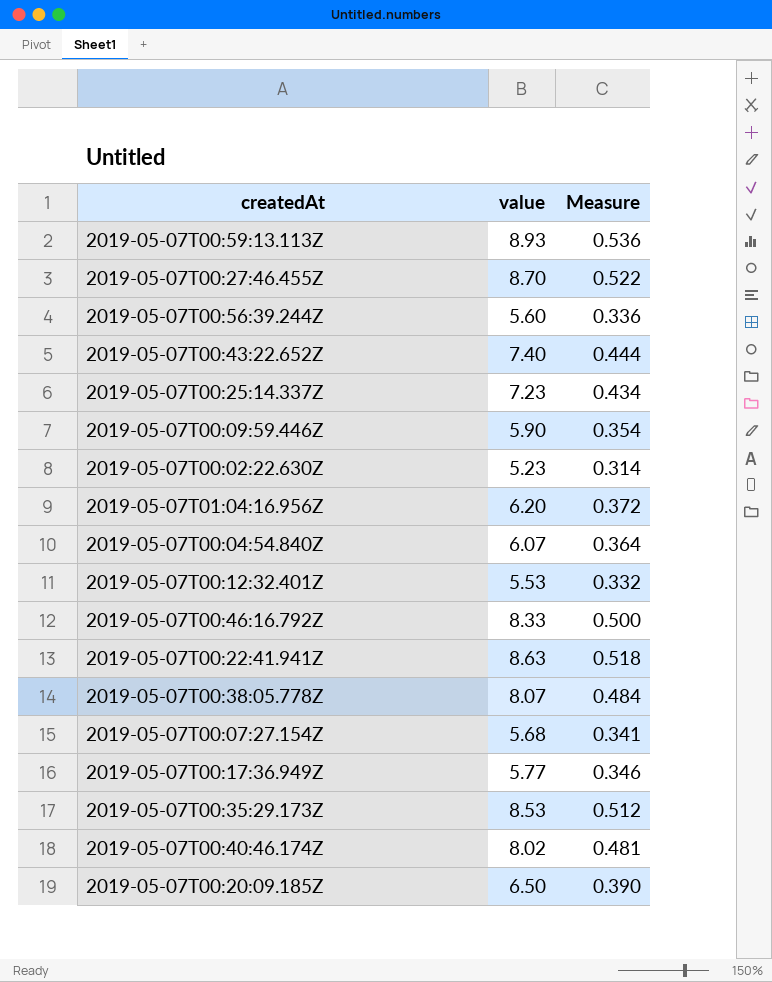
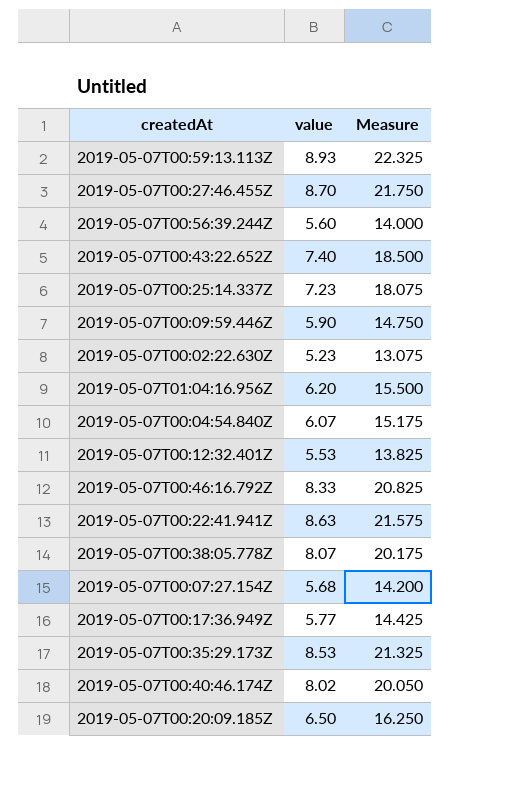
column Measure | formula: [value] * 0.06 -> [value] * 2.5

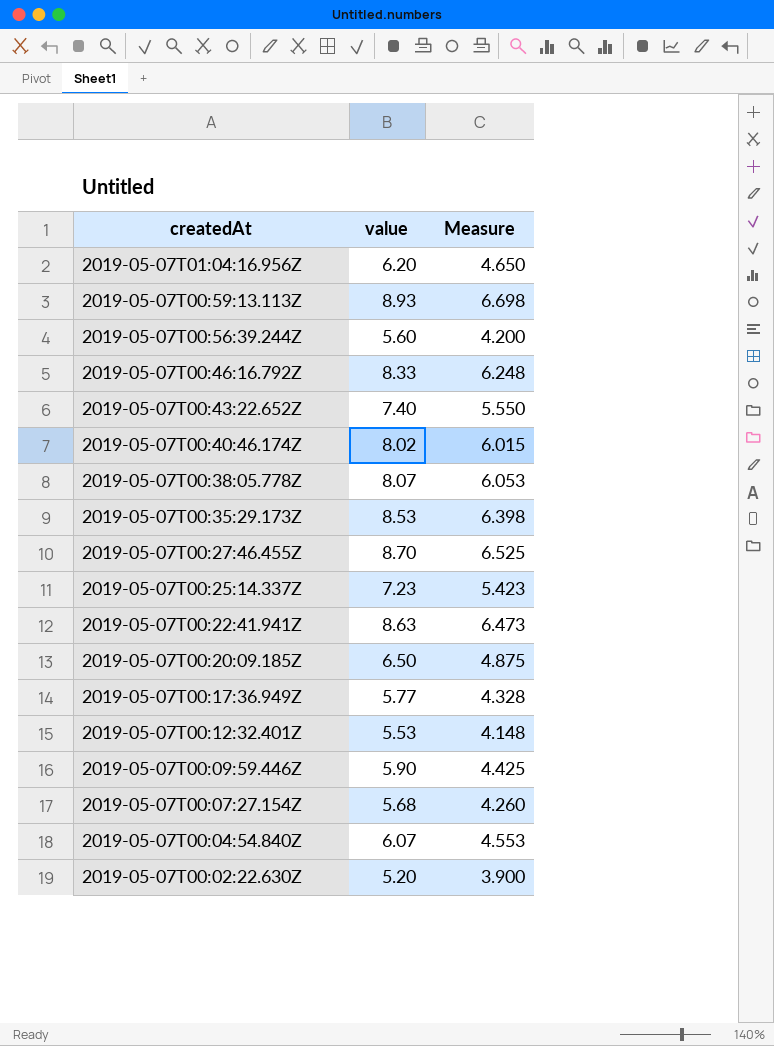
row order: none -> createdAt descending
column Measure | formula: [value] * 2.5 -> [value] * 0.75
2019-05-07T00:02:22.630Z | value: 5.23 -> 5.20

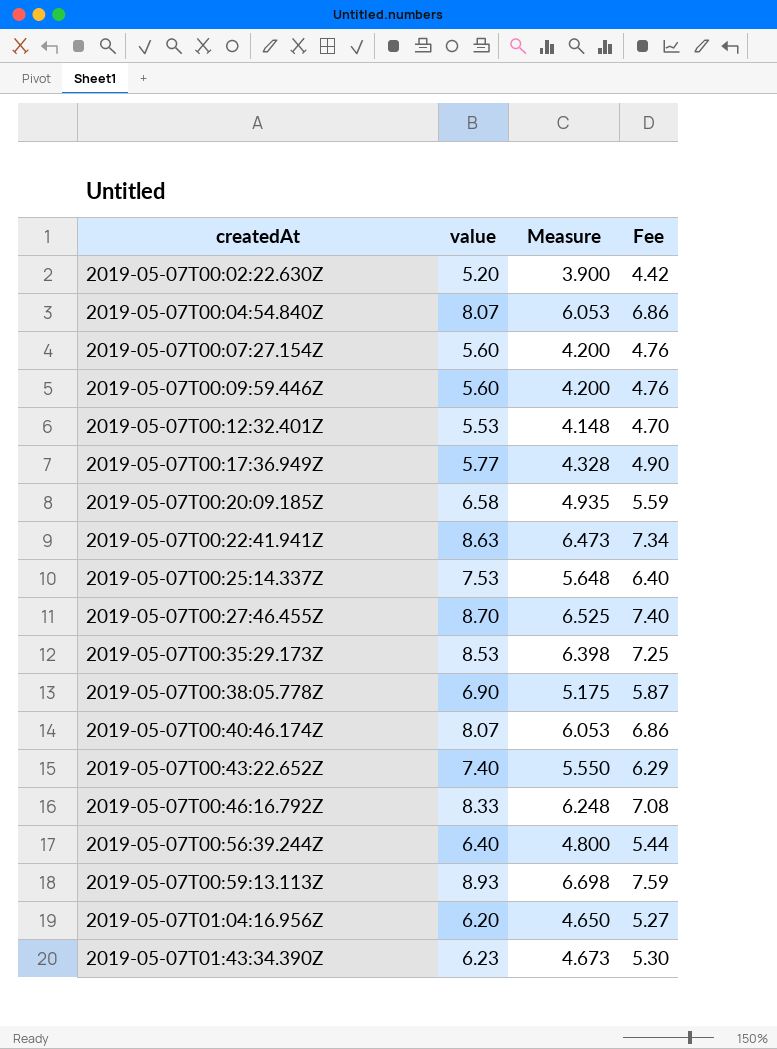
row order: createdAt descending -> createdAt ascending
column Fee | formula: none -> [value] * 0.85
2019-05-07T00:04:54.840Z | value: 6.07 -> 8.07
2019-05-07T00:04:54.840Z | Measure: 4.553 -> 6.053
2019-05-07T00:07:27.154Z | value: 5.68 -> 5.60
2019-05-07T00:07:27.154Z | Measure: 4.260 -> 4.200
2019-05-07T00:09:59.446Z | value: 5.90 -> 5.60
2019-05-07T00:09:59.446Z | Measure: 4.425 -> 4.200
2019-05-07T00:20:09.185Z | value: 6.50 -> 6.58
2019-05-07T00:20:09.185Z | Measure: 4.875 -> 4.935
2019-05-07T00:25:14.337Z | value: 7.23 -> 7.53
2019-05-07T00:25:14.337Z | Measure: 5.423 -> 5.648
2019-05-07T00:38:05.778Z | value: 8.07 -> 6.90
2019-05-07T00:38:05.778Z | Measure: 6.053 -> 5.175
2019-05-07T00:40:46.174Z | value: 8.02 -> 8.07
2019-05-07T00:40:46.174Z | Measure: 6.015 -> 6.053
2019-05-07T00:56:39.244Z | value: 5.60 -> 6.40
2019-05-07T00:56:39.244Z | Measure: 4.200 -> 4.800
row 2019-05-07T01:43:34.390Z: none -> 6.23 | 4.673 | 5.30

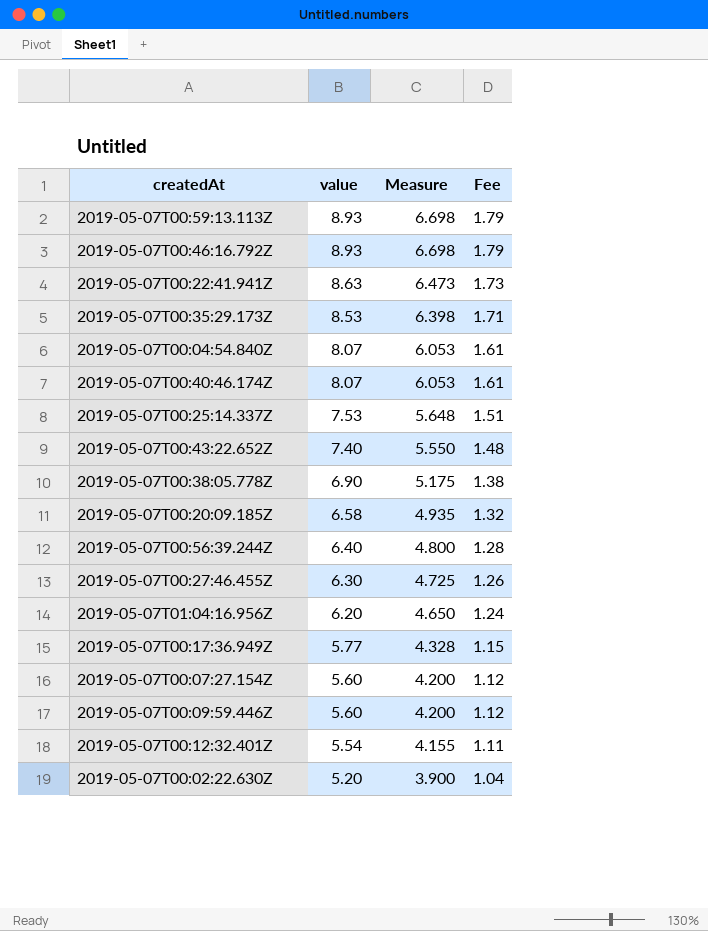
row order: createdAt ascending -> value descending
column Fee | formula: [value] * 0.85 -> [value] * 0.2
row 2019-05-07T01:43:34.390Z: 6.23 | 4.673 | 5.30 -> none
2019-05-07T00:46:16.792Z | value: 8.33 -> 8.93
2019-05-07T00:46:16.792Z | Measure: 6.248 -> 6.698
2019-05-07T00:27:46.455Z | value: 8.70 -> 6.30
2019-05-07T00:27:46.455Z | Measure: 6.525 -> 4.725
2019-05-07T00:12:32.401Z | value: 5.53 -> 5.54
2019-05-07T00:12:32.401Z | Measure: 4.148 -> 4.155

